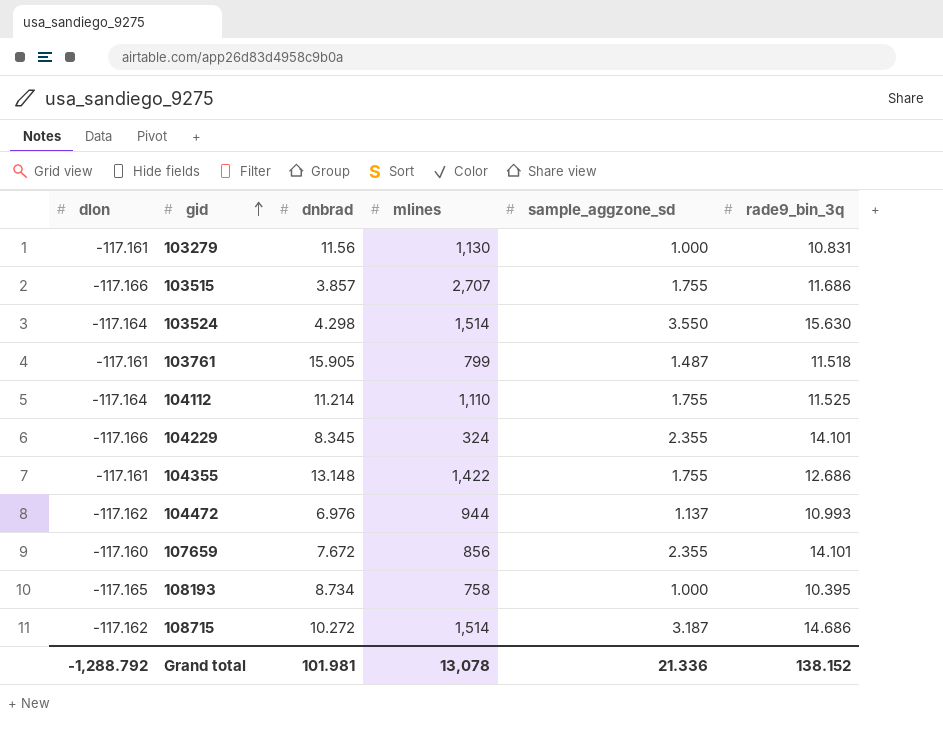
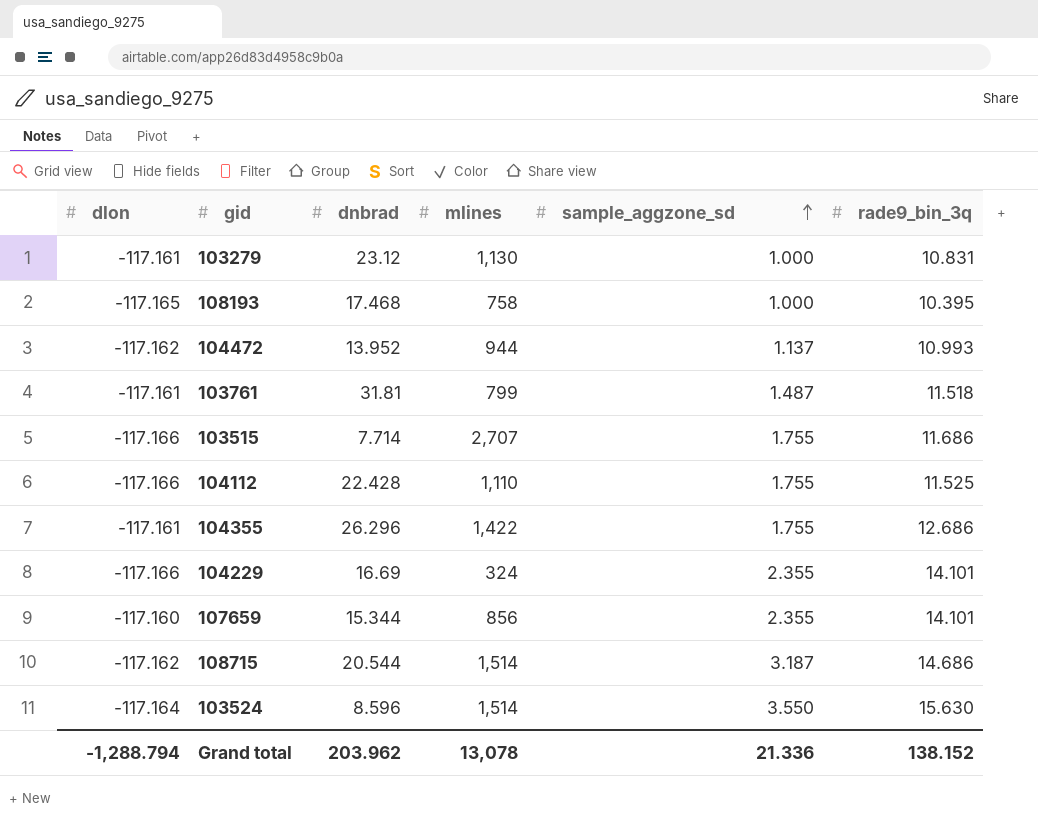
row order: gid ascending -> sample_aggzone_sd ascending
103279 | dnbrad: 11.56 -> 23.12
108193 | dnbrad: 8.734 -> 17.468
104472 | dnbrad: 6.976 -> 13.952
103761 | dnbrad: 15.905 -> 31.81
103515 | dnbrad: 3.857 -> 7.714
104112 | dlon: -117.164 -> -117.166
104112 | dnbrad: 11.214 -> 22.428
104355 | dnbrad: 13.148 -> 26.296
104229 | dnbrad: 8.345 -> 16.69
107659 | dnbrad: 7.672 -> 15.344
108715 | dnbrad: 10.272 -> 20.544
103524 | dnbrad: 4.298 -> 8.596
Grand total | dlon: -1,288.792 -> -1,288.794
Grand total | dnbrad: 101.981 -> 203.962

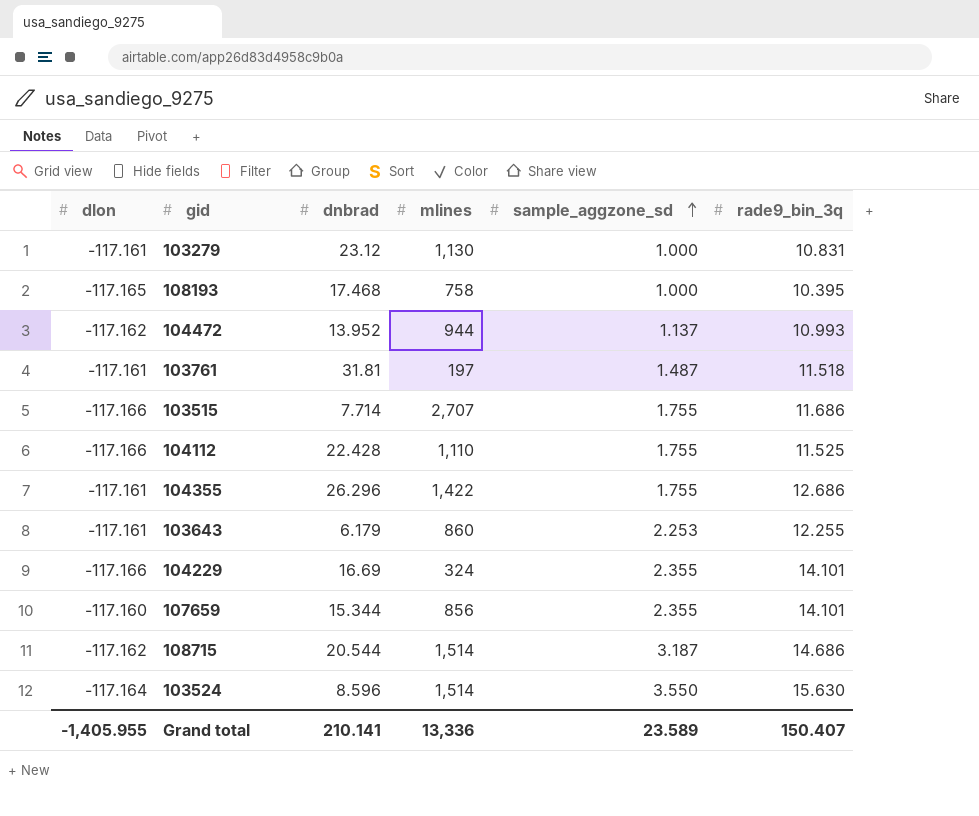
103761 | mlines: 799 -> 197
row 103643: none -> -117.161 | 6.179 | 860 | 2.253 | 12.255
Grand total | dlon: -1,288.794 -> -1,405.955
Grand total | dnbrad: 203.962 -> 210.141
Grand total | mlines: 13,078 -> 13,336
Grand total | sample_aggzone_sd: 21.336 -> 23.589
Grand total | rade9_bin_3q: 138.152 -> 150.407

